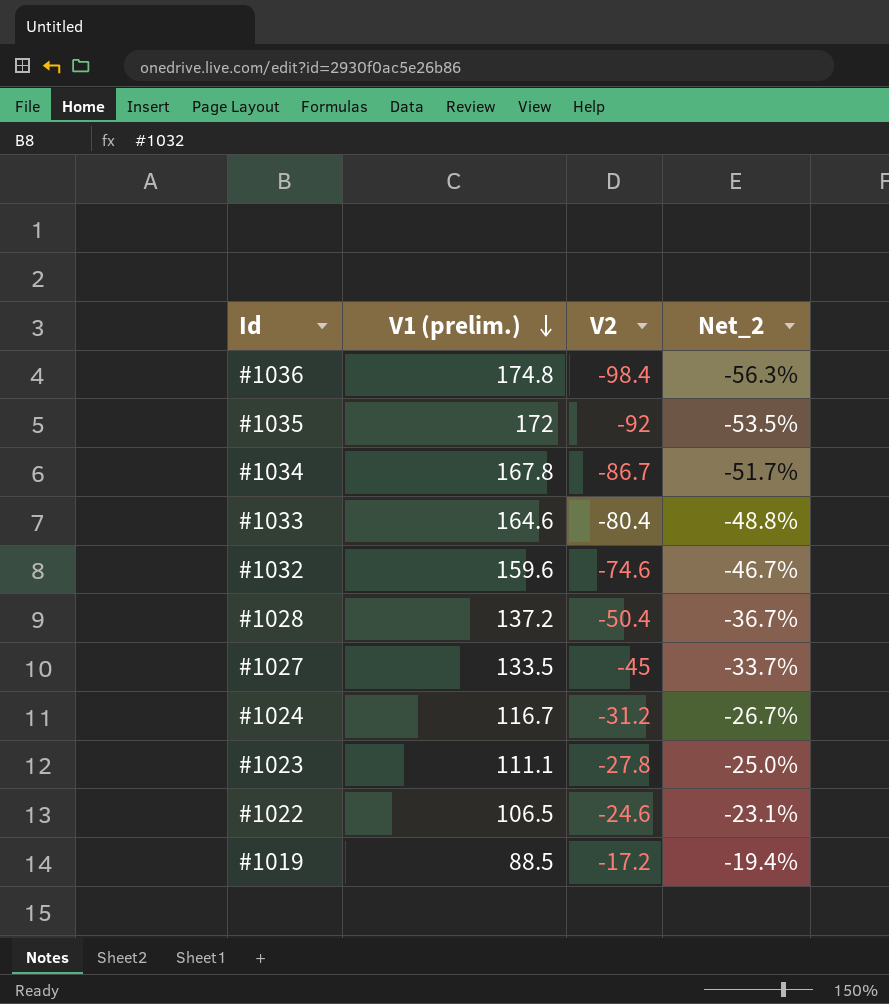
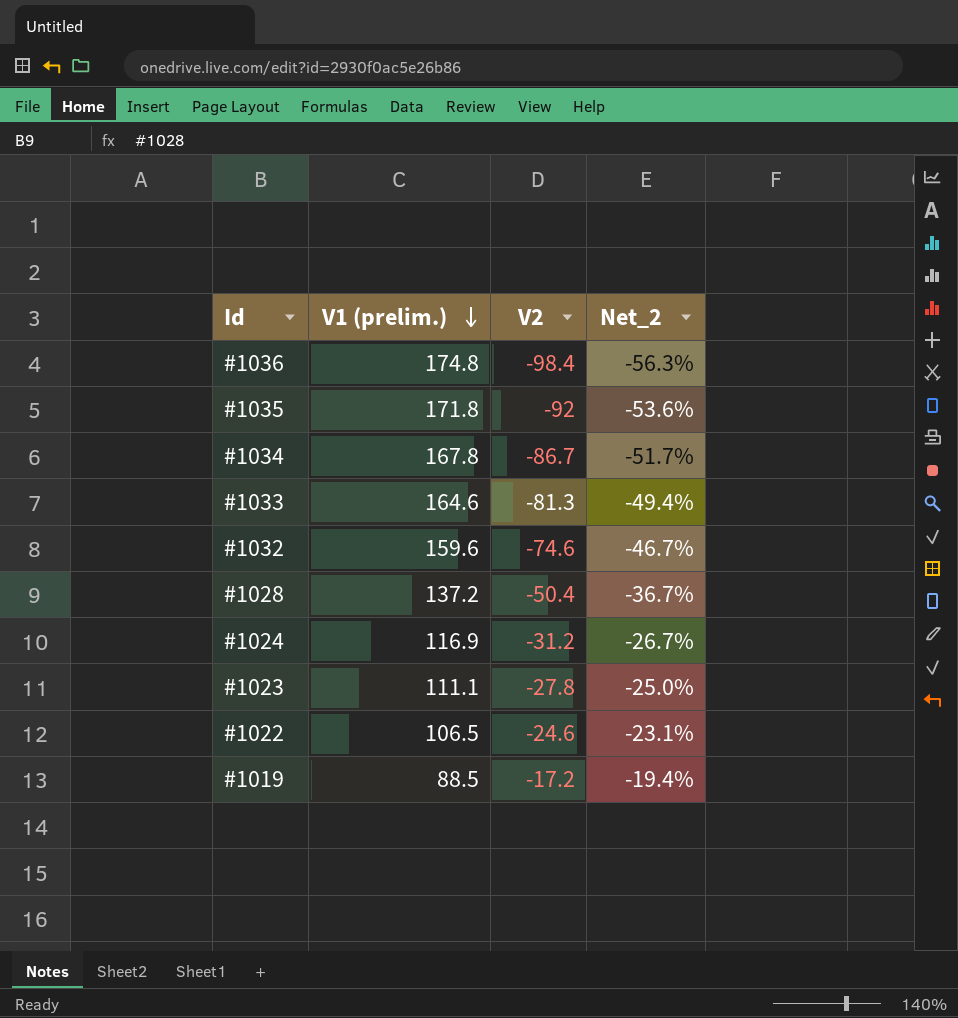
row #1027: 133.5 | -45 | -33.7% -> none
#1035 | V1 (prelim.): 172 -> 171.8
#1035 | Net_2: -53.5% -> -53.6%
#1033 | V2: -80.4 -> -81.3
#1033 | Net_2: -48.8% -> -49.4%
#1024 | V1 (prelim.): 116.7 -> 116.9

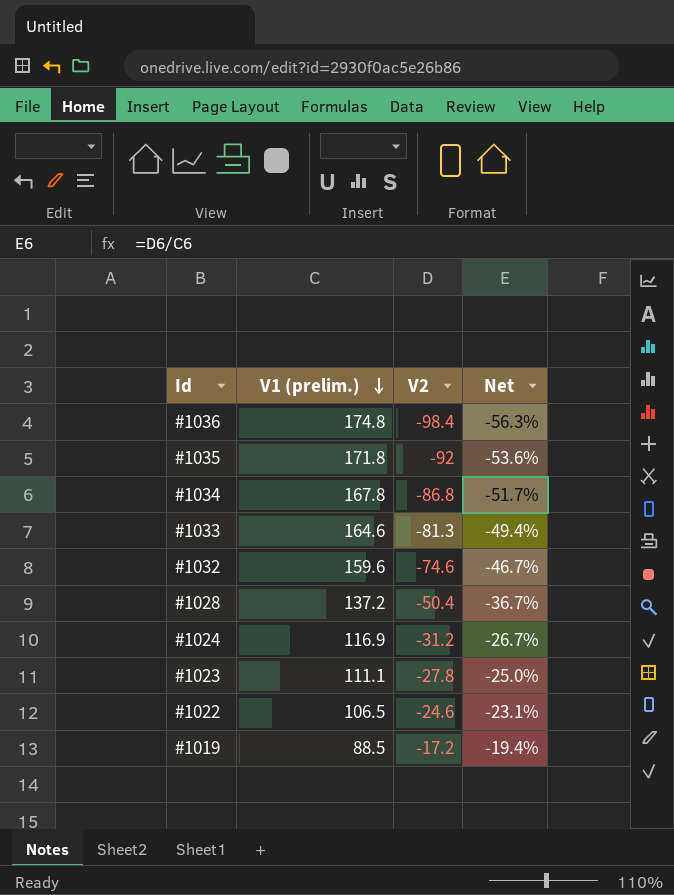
column name: Net_2 -> Net
#1034 | V2: -86.7 -> -86.8

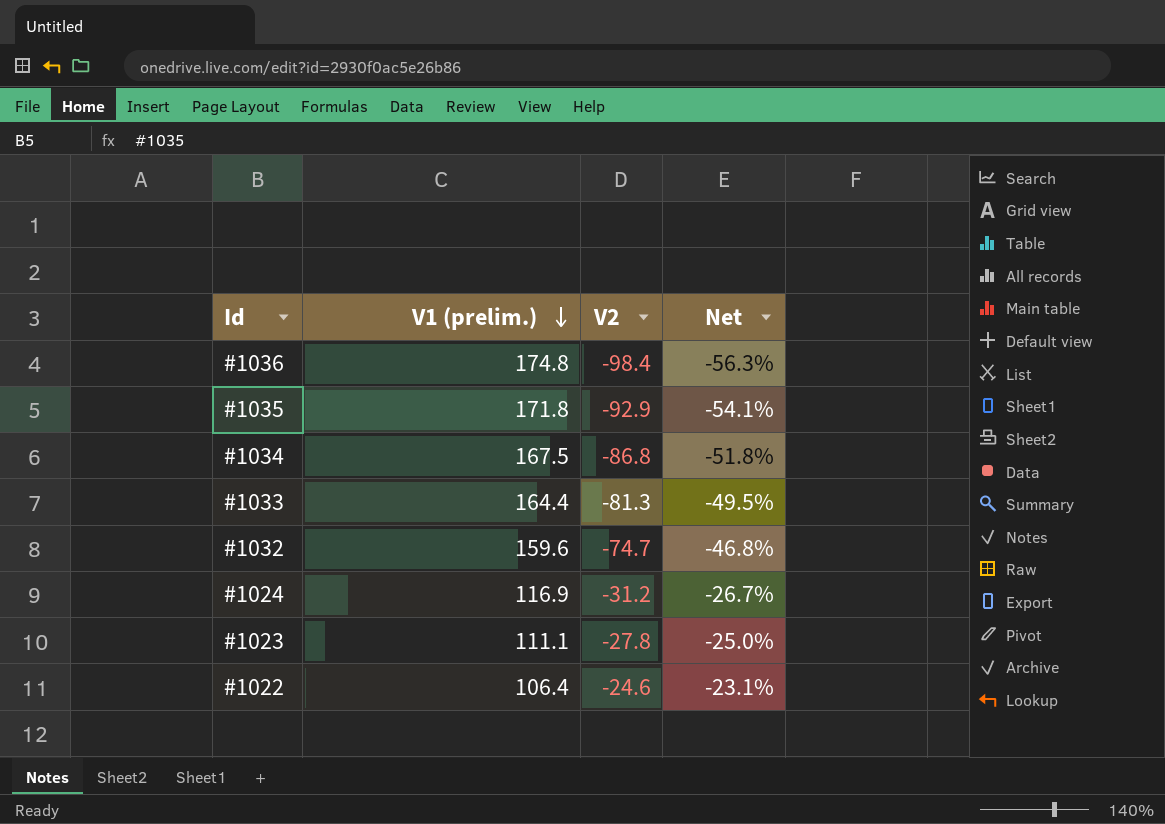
row #1028: 137.2 | -50.4 | -36.7% -> none
row #1019: 88.5 | -17.2 | -19.4% -> none
#1035 | V2: -92 -> -92.9
#1035 | Net: -53.6% -> -54.1%
#1034 | V1 (prelim.): 167.8 -> 167.5
#1034 | Net: -51.7% -> -51.8%
#1033 | V1 (prelim.): 164.6 -> 164.4
#1033 | Net: -49.4% -> -49.5%
#1032 | V2: -74.6 -> -74.7
#1032 | Net: -46.7% -> -46.8%
#1022 | V1 (prelim.): 106.5 -> 106.4

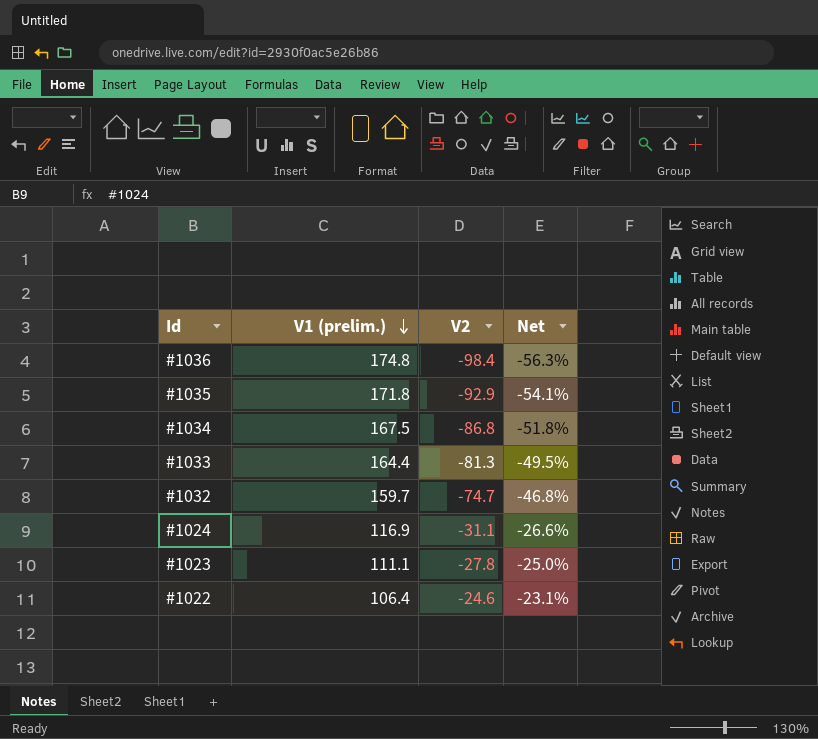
#1032 | V1 (prelim.): 159.6 -> 159.7
#1024 | V2: -31.2 -> -31.1
#1024 | Net: -26.7% -> -26.6%

